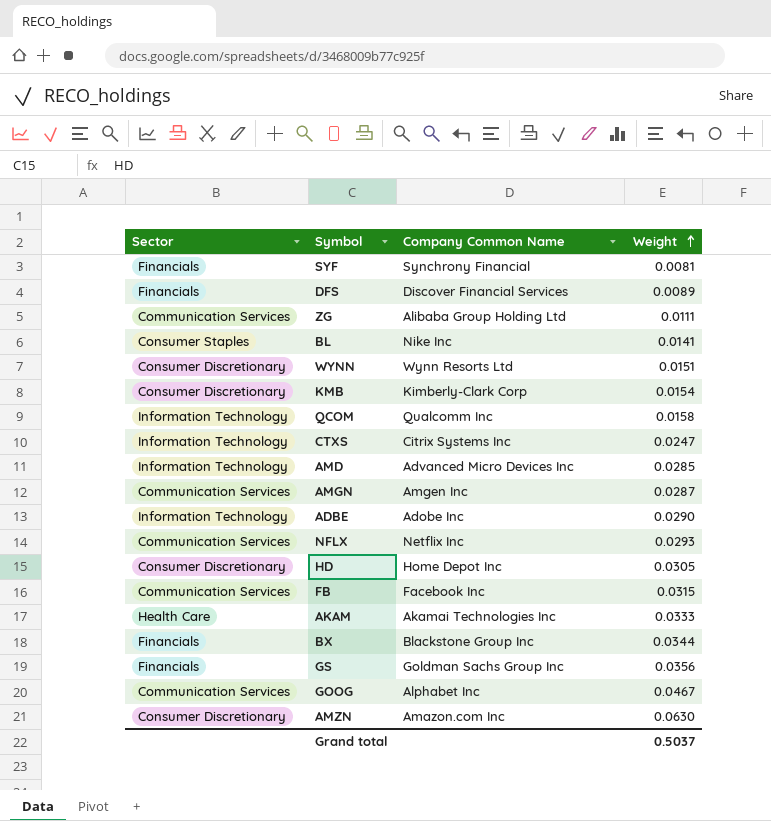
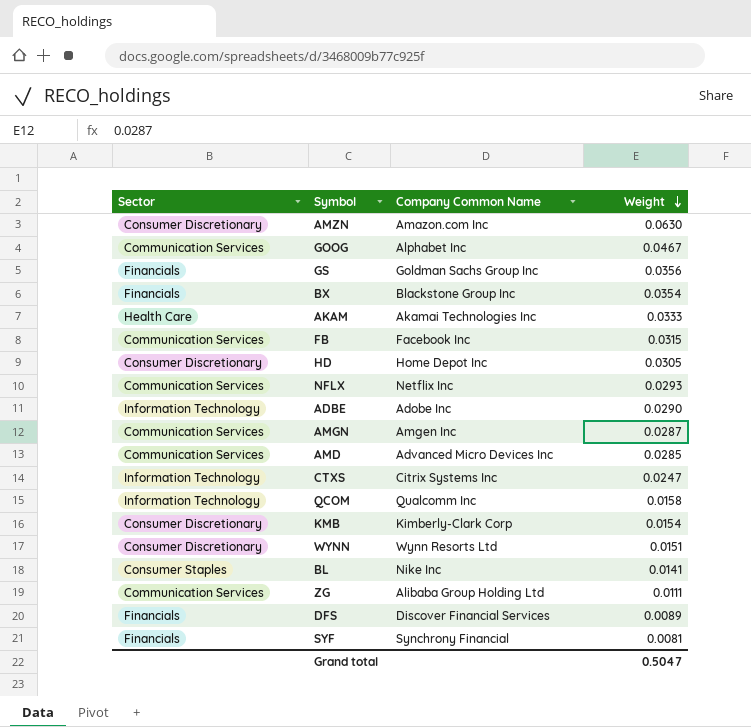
row order: Weight ascending -> Weight descending
BX | Weight: 0.0344 -> 0.0354
AMD | Sector: Information Technology -> Communication Services
Grand total | Weight: 0.5037 -> 0.5047

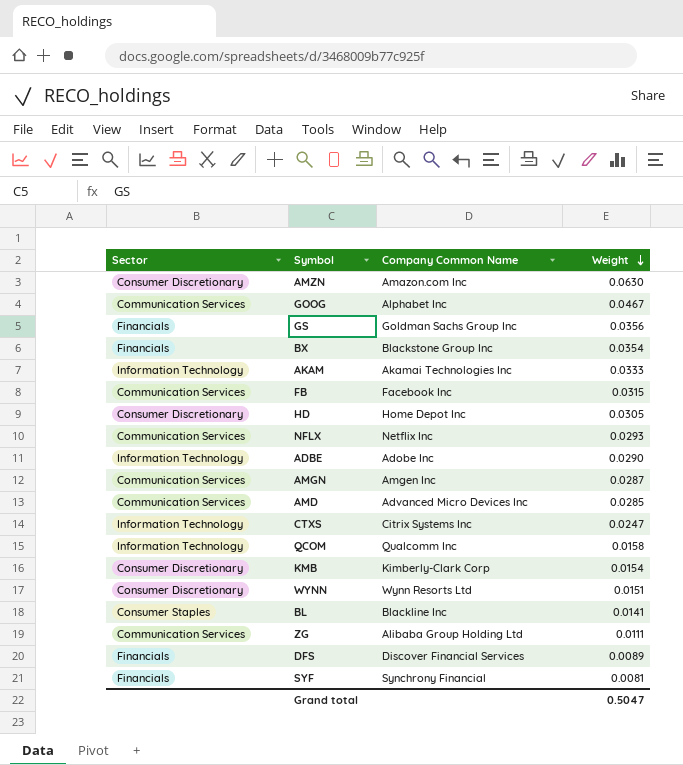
AKAM | Sector: Health Care -> Information Technology
BL | Company Common Name: Nike Inc -> Blackline Inc

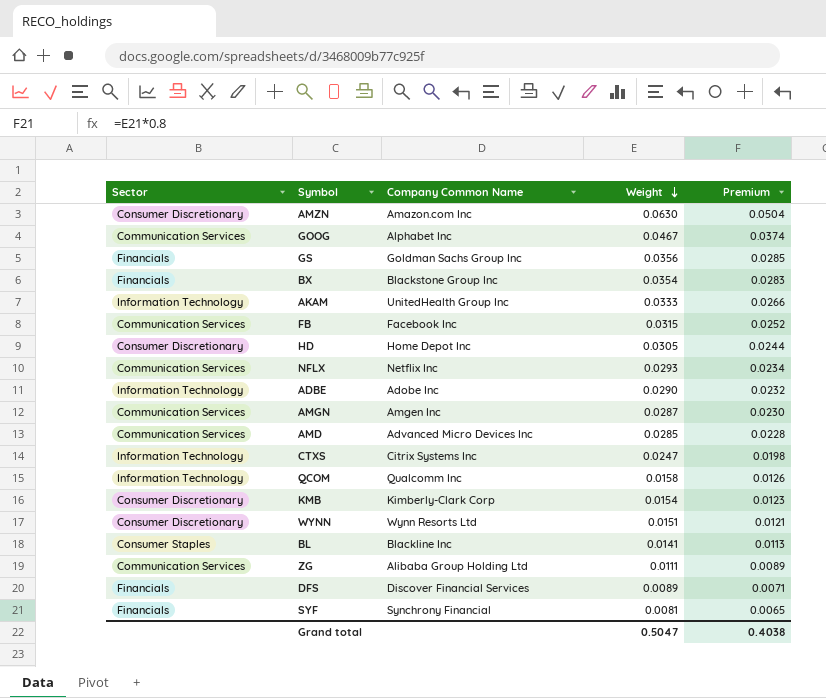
column Premium | formula: none -> [Weight] * 0.8
AKAM | Company Common Name: Akamai Technologies Inc -> UnitedHealth Group Inc

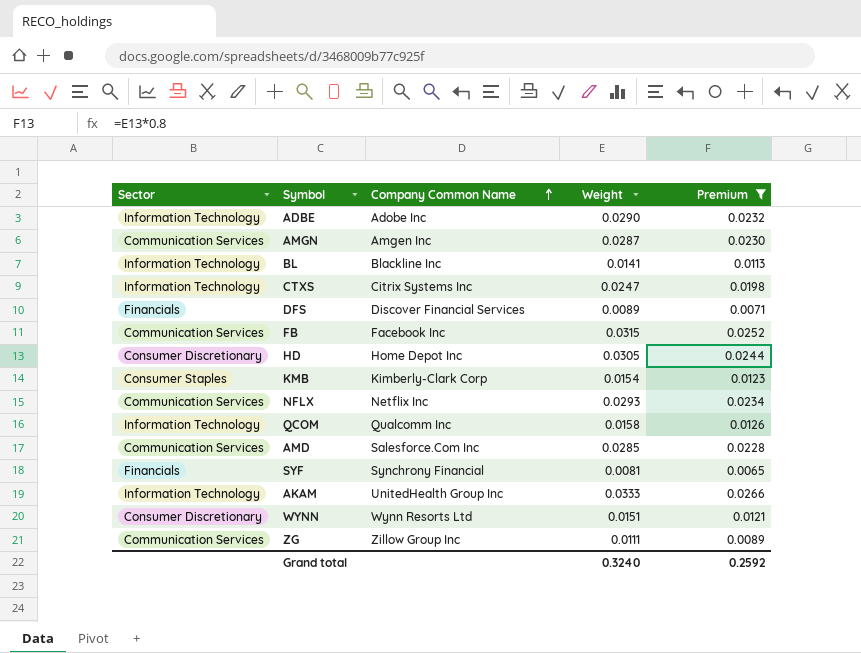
filter: none -> Premium <= 0.0266
row order: Weight descending -> Company Common Name ascending
BL | Sector: Consumer Staples -> Information Technology
KMB | Sector: Consumer Discretionary -> Consumer Staples
AMD | Company Common Name: Advanced Micro Devices Inc -> Salesforce.Com Inc
ZG | Company Common Name: Alibaba Group Holding Ltd -> Zillow Group Inc
Grand total | Weight: 0.5047 -> 0.3240
Grand total | Premium: 0.4038 -> 0.2592

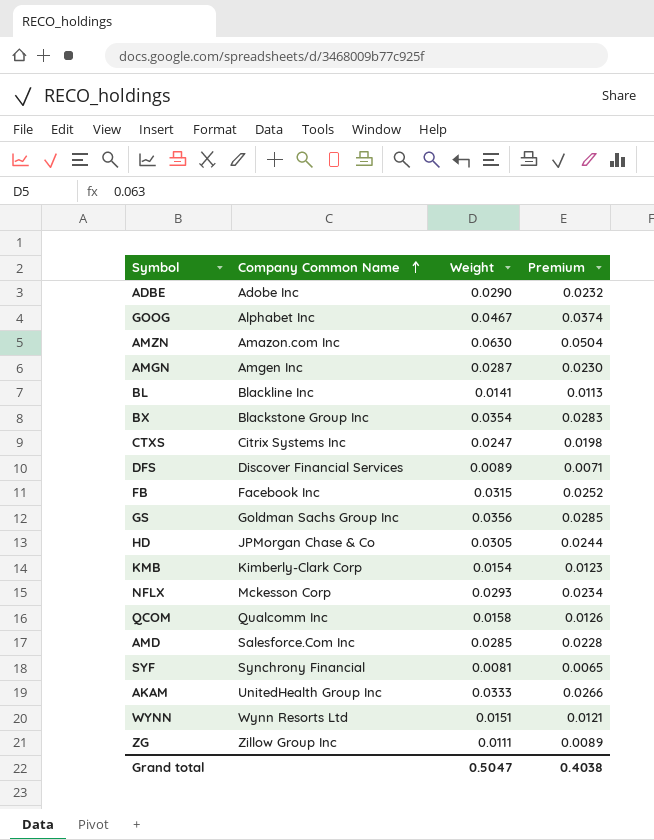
filter: Premium <= 0.0266 -> none
column Sector | position: 1 -> none
HD | Company Common Name: Home Depot Inc -> JPMorgan Chase & Co
NFLX | Company Common Name: Netflix Inc -> Mckesson Corp
Grand total | Weight: 0.3240 -> 0.5047
Grand total | Premium: 0.2592 -> 0.4038

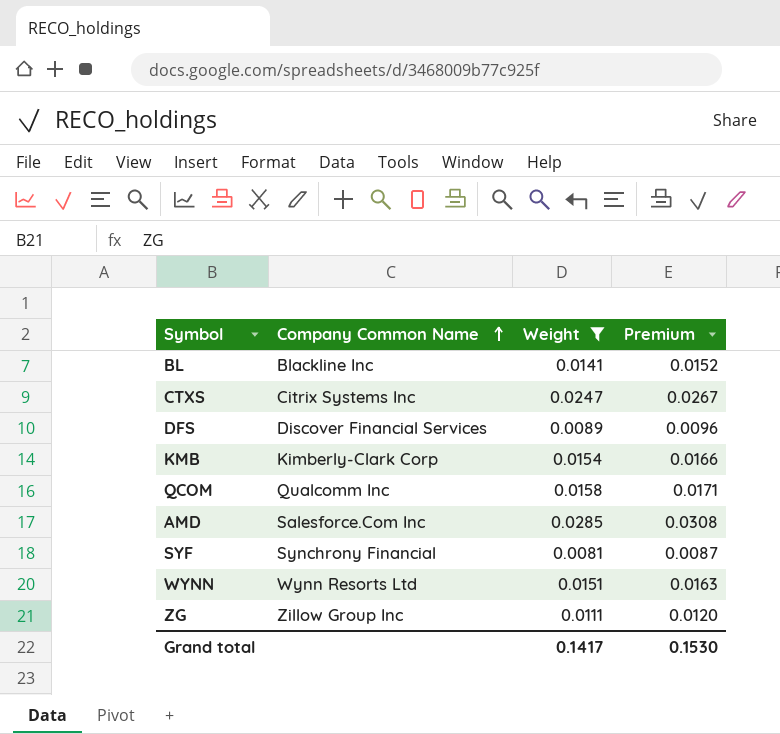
filter: none -> Weight <= 0.0285
column Premium | formula: [Weight] * 0.8 -> [Weight] * 1.08
Grand total | Weight: 0.5047 -> 0.1417
Grand total | Premium: 0.4038 -> 0.1530

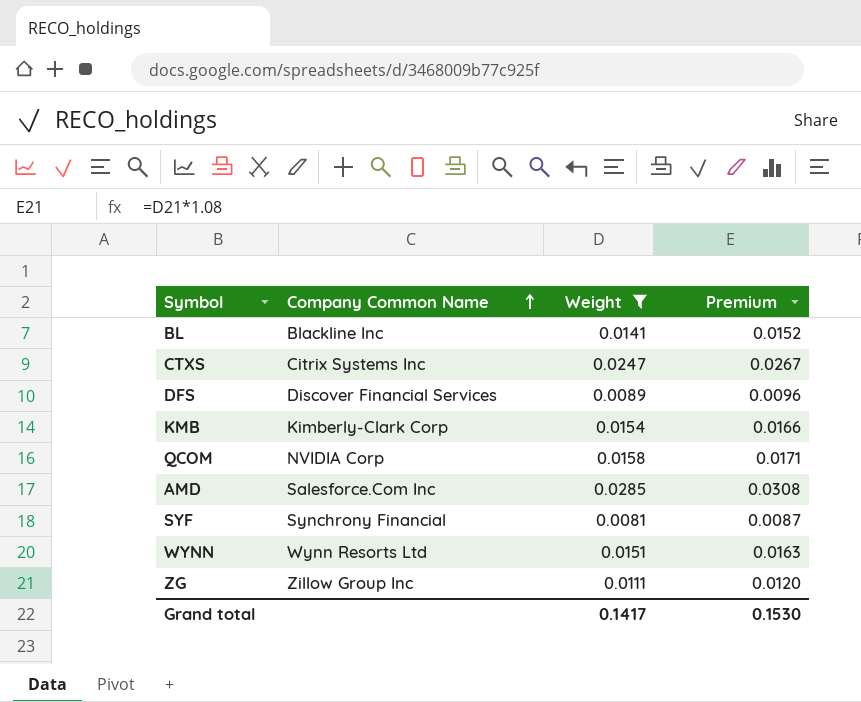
QCOM | Company Common Name: Qualcomm Inc -> NVIDIA Corp

